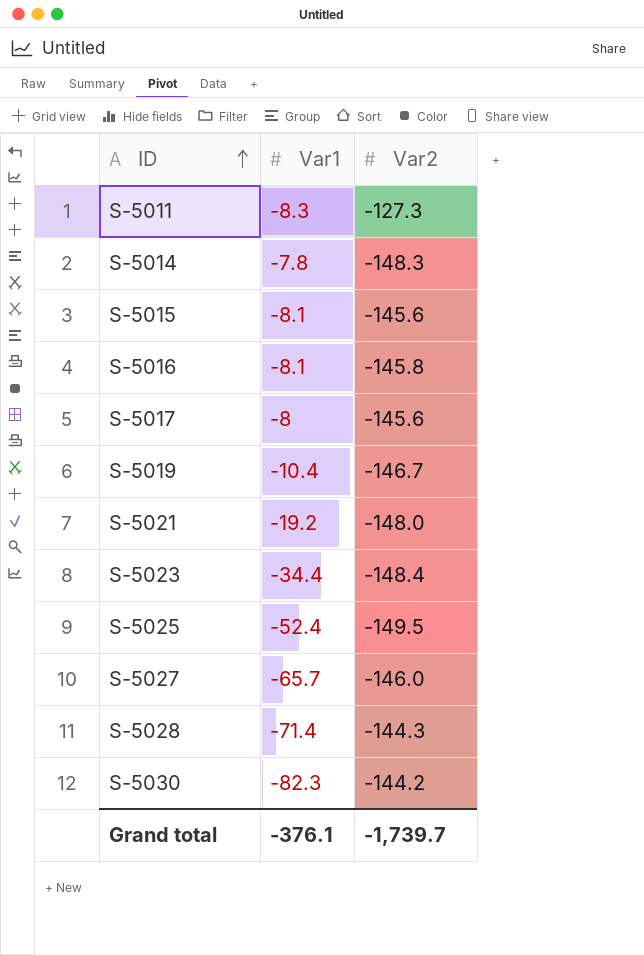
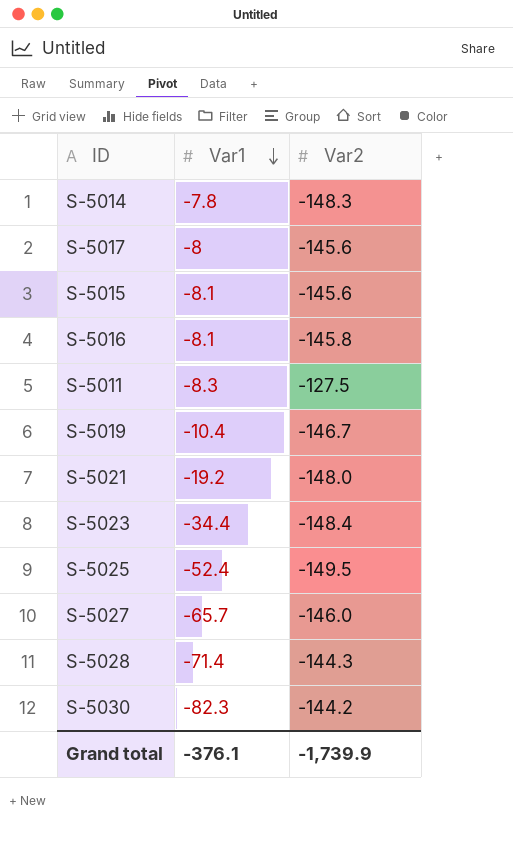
row order: ID ascending -> Var1 descending
S-5011 | Var2: -127.3 -> -127.5
Grand total | Var2: -1,739.7 -> -1,739.9

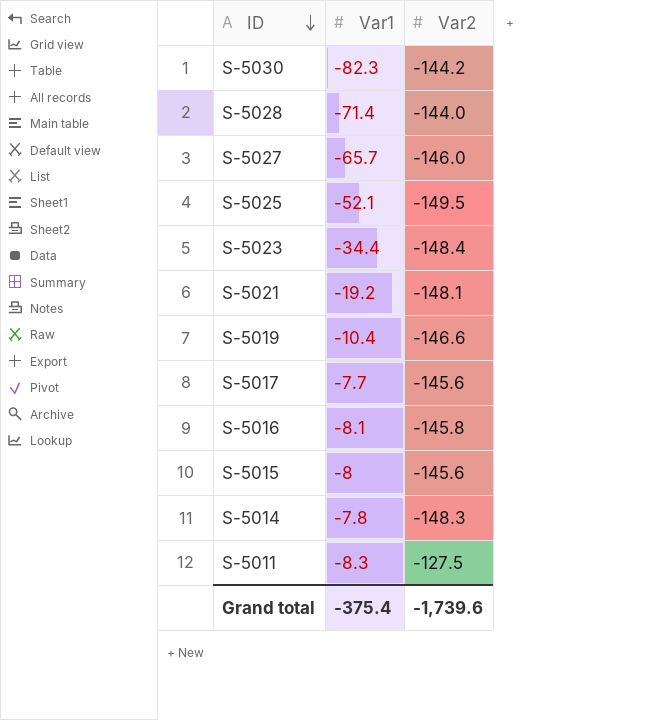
row order: Var1 descending -> ID descending
S-5028 | Var2: -144.3 -> -144.0
S-5025 | Var1: -52.4 -> -52.1
S-5021 | Var2: -148.0 -> -148.1
S-5019 | Var2: -146.7 -> -146.6
S-5017 | Var1: -8 -> -7.7
S-5015 | Var1: -8.1 -> -8
Grand total | Var1: -376.1 -> -375.4
Grand total | Var2: -1,739.9 -> -1,739.6

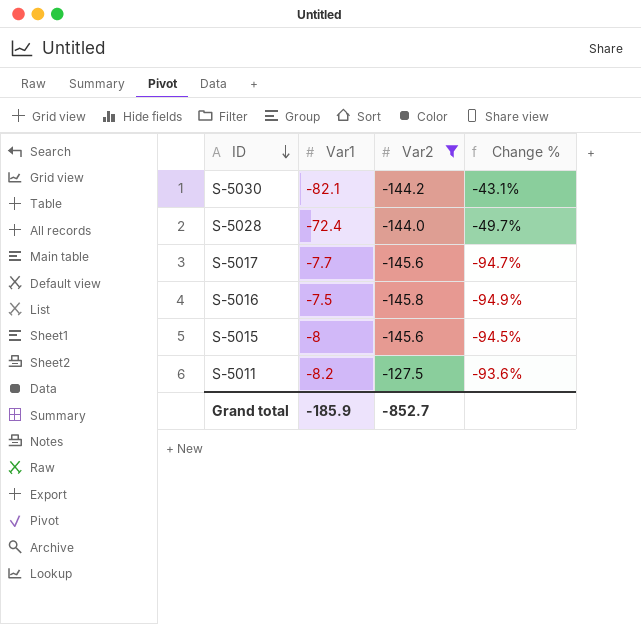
filter: none -> Var2 >= -145.8
column Change % | formula: none -> ([Var1] - [Var2]) / [Var2]
S-5030 | Var1: -82.3 -> -82.1
S-5028 | Var1: -71.4 -> -72.4
S-5016 | Var1: -8.1 -> -7.5
S-5011 | Var1: -8.3 -> -8.2
Grand total | Var1: -375.4 -> -185.9
Grand total | Var2: -1,739.6 -> -852.7

